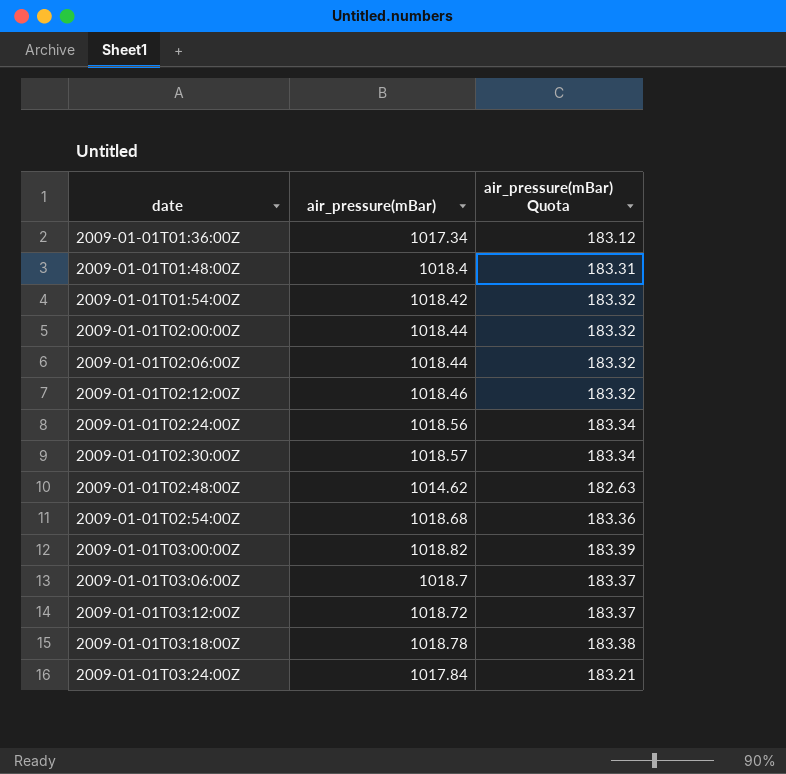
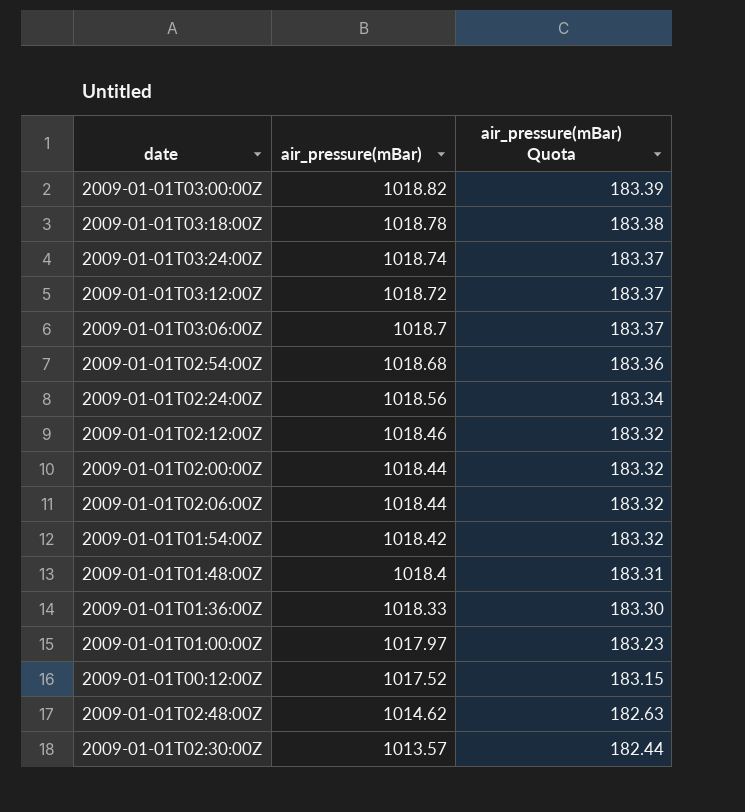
row order: date ascending -> air_pressure(mBar) descending
2009-01-01T03:24:00Z | air_pressure(mBar): 1017.84 -> 1018.74
2009-01-01T03:24:00Z | air_pressure(mBar) Quota: 183.21 -> 183.37
2009-01-01T01:36:00Z | air_pressure(mBar): 1017.34 -> 1018.33
2009-01-01T01:36:00Z | air_pressure(mBar) Quota: 183.12 -> 183.30
row 2009-01-01T01:00:00Z: none -> 1017.97 | 183.23
row 2009-01-01T00:12:00Z: none -> 1017.52 | 183.15
2009-01-01T02:30:00Z | air_pressure(mBar): 1018.57 -> 1013.57
2009-01-01T02:30:00Z | air_pressure(mBar) Quota: 183.34 -> 182.44

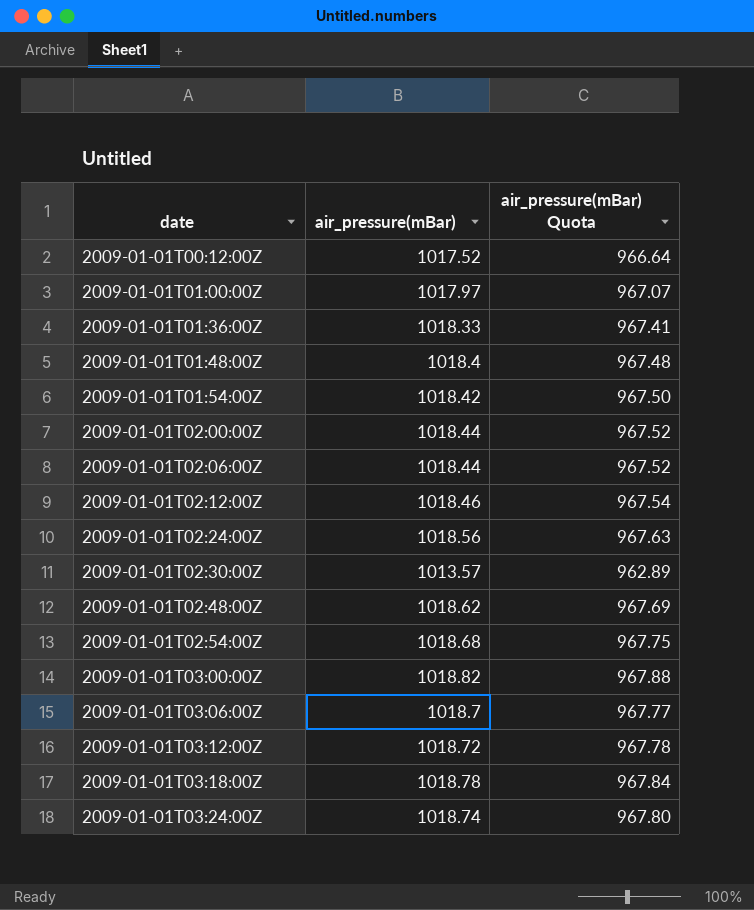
row order: air_pressure(mBar) descending -> date ascending
column air_pressure(mBar) Quota | formula: [air_pressure(mBar)] * 0.18 -> [air_pressure(mBar)] * 0.95
2009-01-01T02:48:00Z | air_pressure(mBar): 1014.62 -> 1018.62

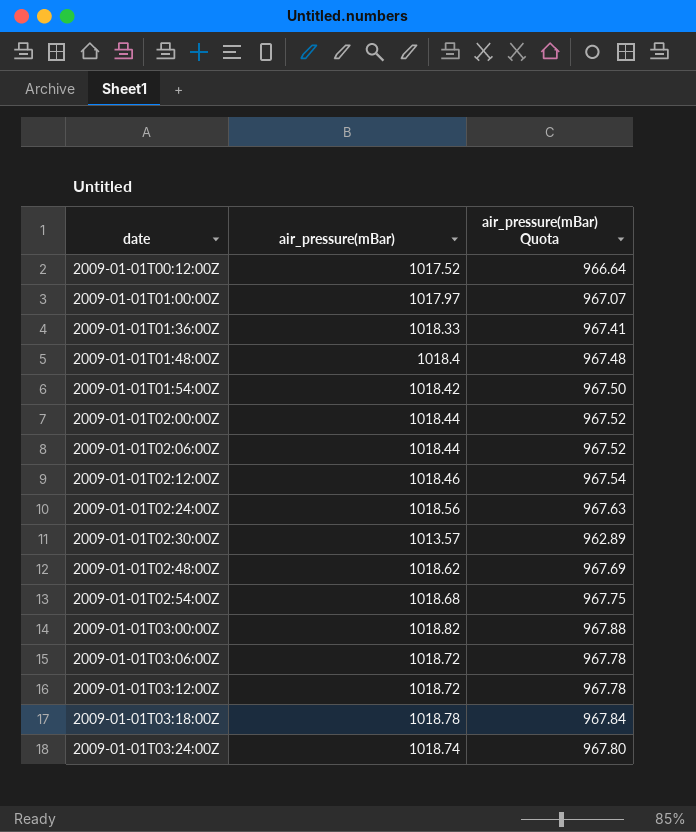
2009-01-01T03:06:00Z | air_pressure(mBar): 1018.7 -> 1018.72
2009-01-01T03:06:00Z | air_pressure(mBar) Quota: 967.77 -> 967.78

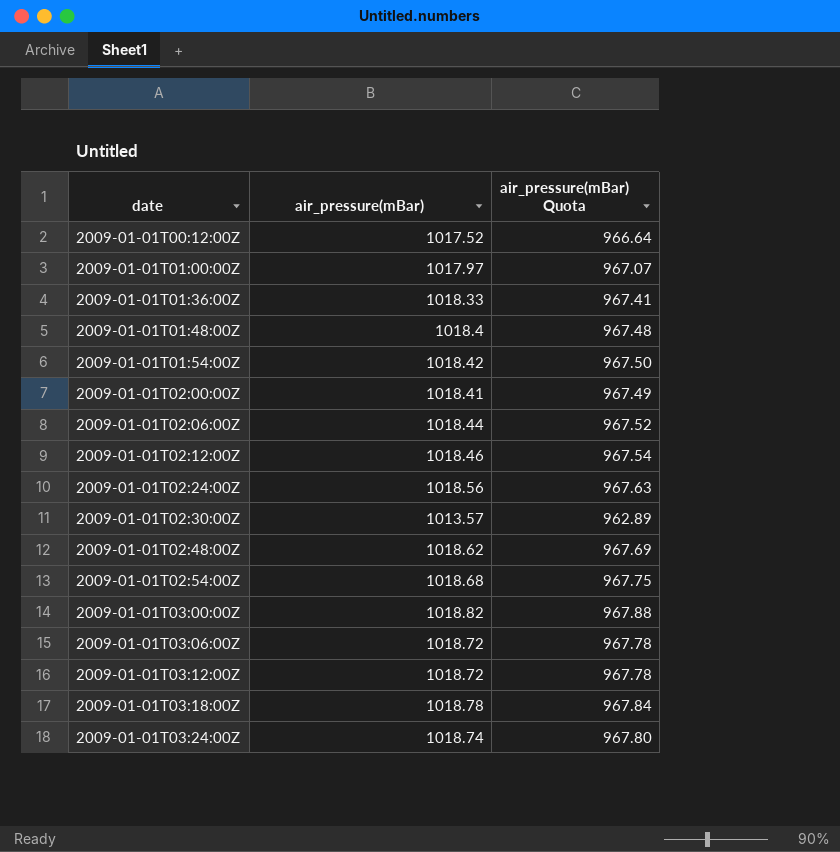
2009-01-01T02:00:00Z | air_pressure(mBar): 1018.44 -> 1018.41
2009-01-01T02:00:00Z | air_pressure(mBar) Quota: 967.52 -> 967.49

